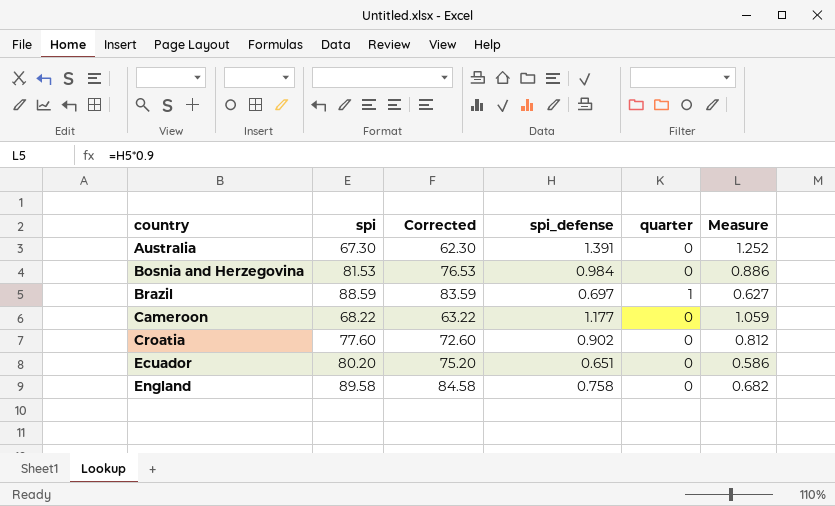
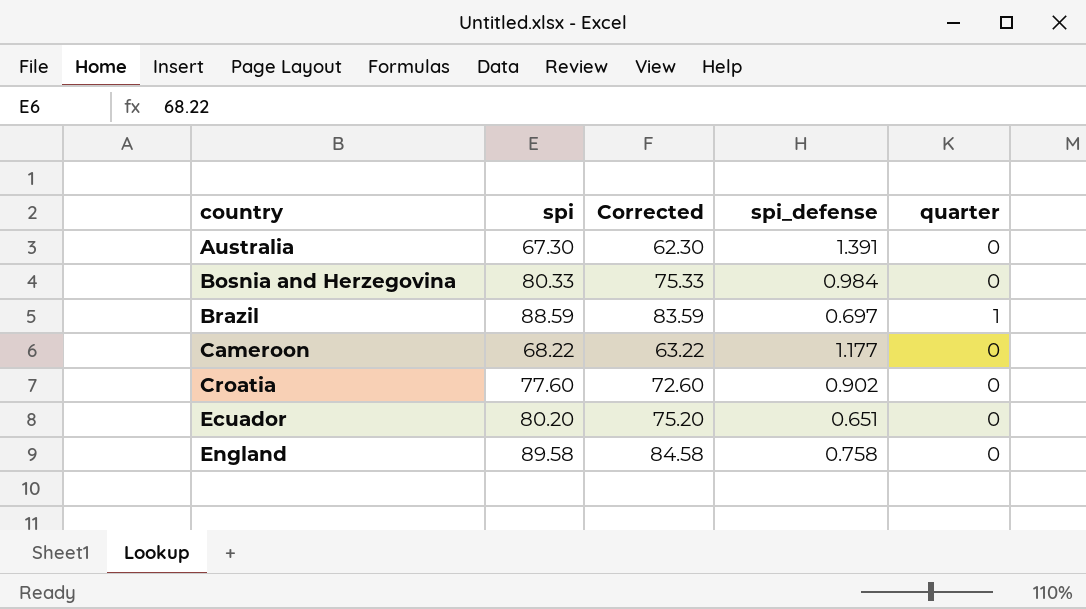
column Measure | formula: [spi_defense] * 0.9 -> none
Bosnia and Herzegovina | spi: 81.53 -> 80.33
Bosnia and Herzegovina | Corrected: 76.53 -> 75.33

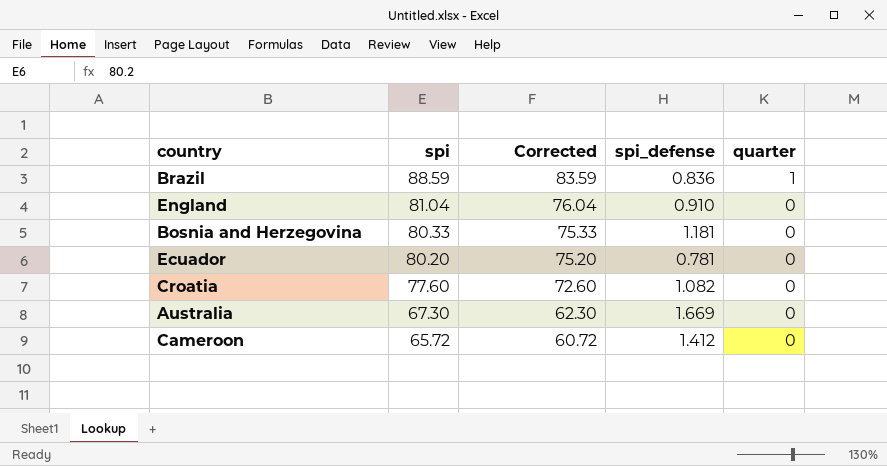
row order: country ascending -> spi descending
Brazil | spi_defense: 0.697 -> 0.836
England | spi: 89.58 -> 81.04
England | Corrected: 84.58 -> 76.04
England | spi_defense: 0.758 -> 0.910
Bosnia and Herzegovina | spi_defense: 0.984 -> 1.181
Ecuador | spi_defense: 0.651 -> 0.781
Croatia | spi_defense: 0.902 -> 1.082
Australia | spi_defense: 1.391 -> 1.669
Cameroon | spi: 68.22 -> 65.72
Cameroon | Corrected: 63.22 -> 60.72
Cameroon | spi_defense: 1.177 -> 1.412

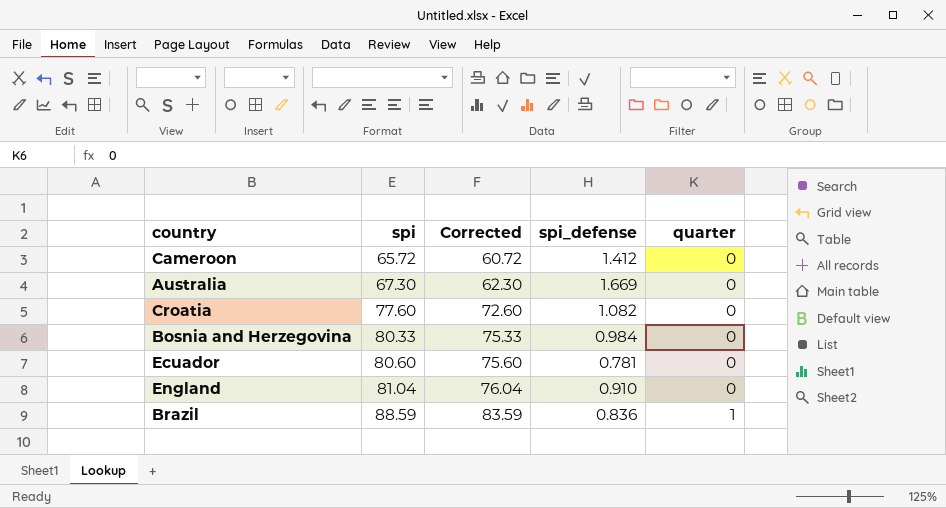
row order: spi descending -> spi ascending
Bosnia and Herzegovina | spi_defense: 1.181 -> 0.984
Ecuador | spi: 80.20 -> 80.60
Ecuador | Corrected: 75.20 -> 75.60

